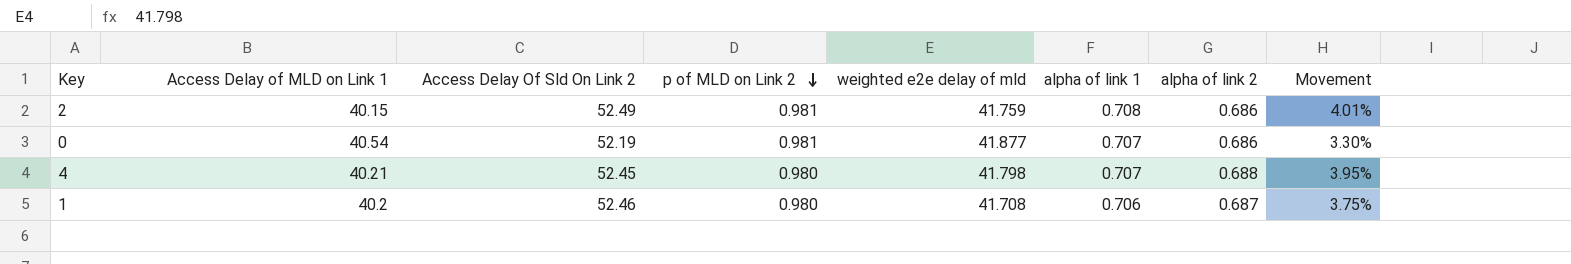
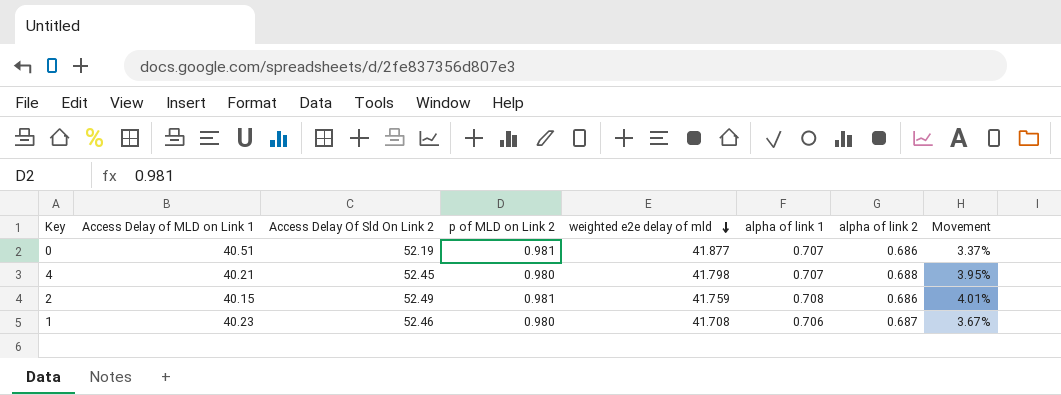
row order: p of MLD on Link 2 descending -> weighted e2e delay of mld descending
0 | Access Delay of MLD on Link 1: 40.54 -> 40.51
0 | Movement: 3.30% -> 3.37%
1 | Access Delay of MLD on Link 1: 40.2 -> 40.23
1 | Movement: 3.75% -> 3.67%

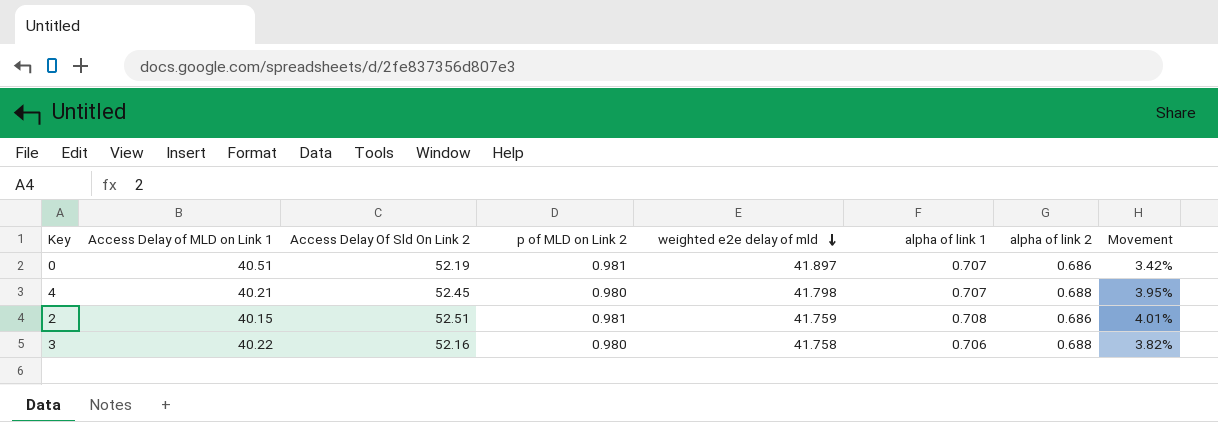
row 1: 40.23 | 52.46 | 0.980 | 41.708 | 0.706 | 0.687 | 3.67% -> none
0 | weighted e2e delay of mld: 41.877 -> 41.897
0 | Movement: 3.37% -> 3.42%
2 | Access Delay Of Sld On Link 2: 52.49 -> 52.51
row 3: none -> 40.22 | 52.16 | 0.980 | 41.758 | 0.706 | 0.688 | 3.82%

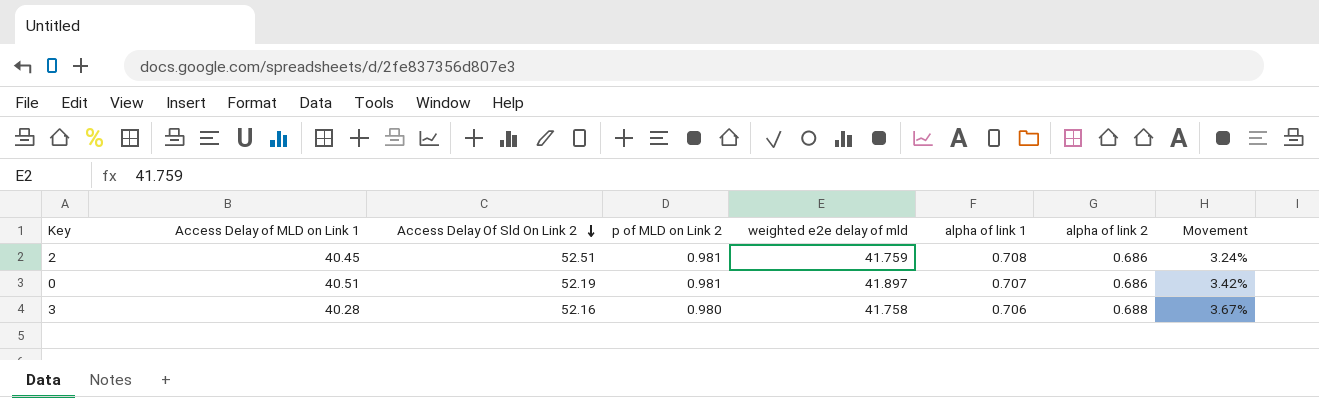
row order: weighted e2e delay of mld descending -> Access Delay Of Sld On Link 2 descending
row 4: 40.21 | 52.45 | 0.980 | 41.798 | 0.707 | 0.688 | 3.95% -> none
2 | Access Delay of MLD on Link 1: 40.15 -> 40.45
2 | Movement: 4.01% -> 3.24%
3 | Access Delay of MLD on Link 1: 40.22 -> 40.28
3 | Movement: 3.82% -> 3.67%

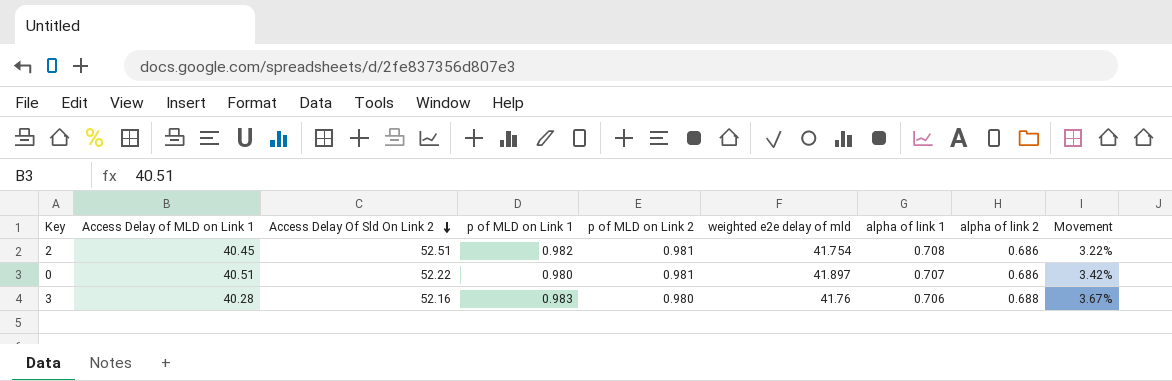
column p of MLD on Link 1 | position: none -> 4
2 | weighted e2e delay of mld: 41.759 -> 41.754
2 | Movement: 3.24% -> 3.22%
0 | Access Delay Of Sld On Link 2: 52.19 -> 52.22
3 | weighted e2e delay of mld: 41.758 -> 41.76

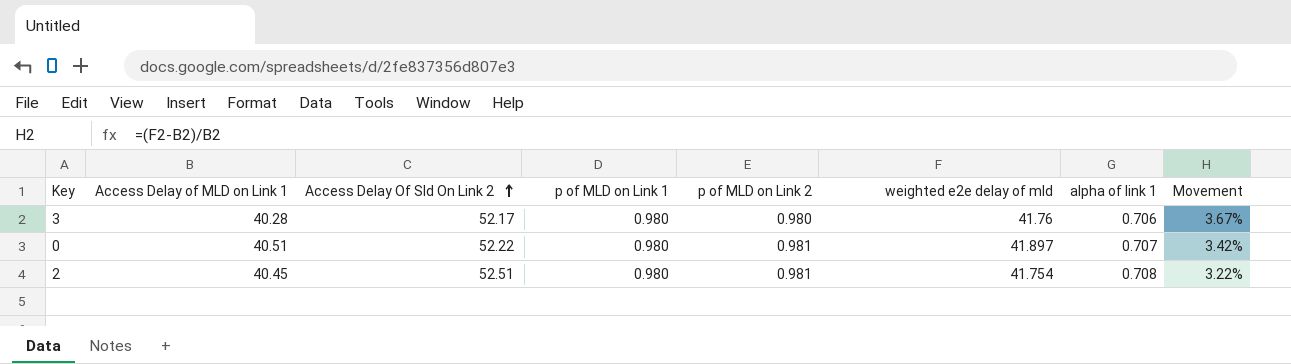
row order: Access Delay Of Sld On Link 2 descending -> Access Delay Of Sld On Link 2 ascending
column alpha of link 2 | position: 8 -> none
3 | Access Delay Of Sld On Link 2: 52.16 -> 52.17
3 | p of MLD on Link 1: 0.983 -> 0.980
2 | p of MLD on Link 1: 0.982 -> 0.980

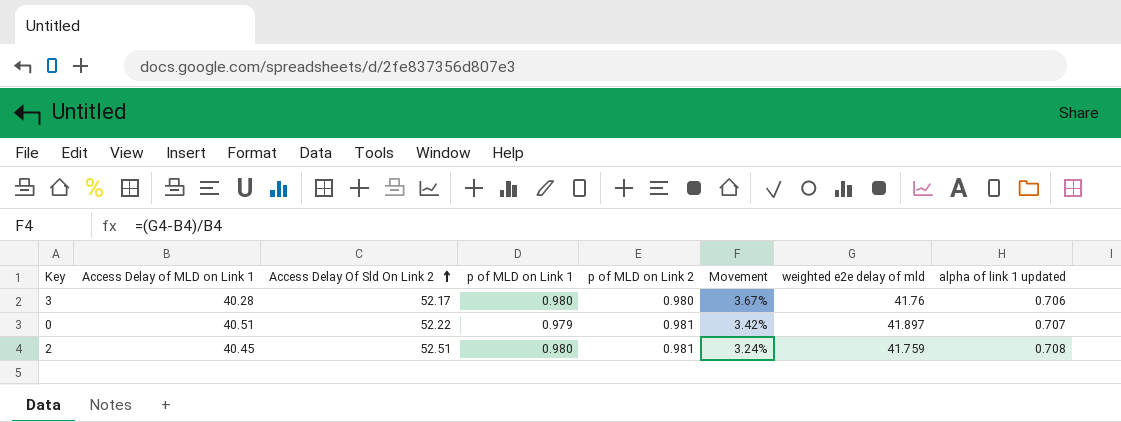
column Movement | position: 8 -> 6
column name: alpha of link 1 -> alpha of link 1 updated
0 | p of MLD on Link 1: 0.980 -> 0.979
2 | Movement: 3.22% -> 3.24%
2 | weighted e2e delay of mld: 41.754 -> 41.759

